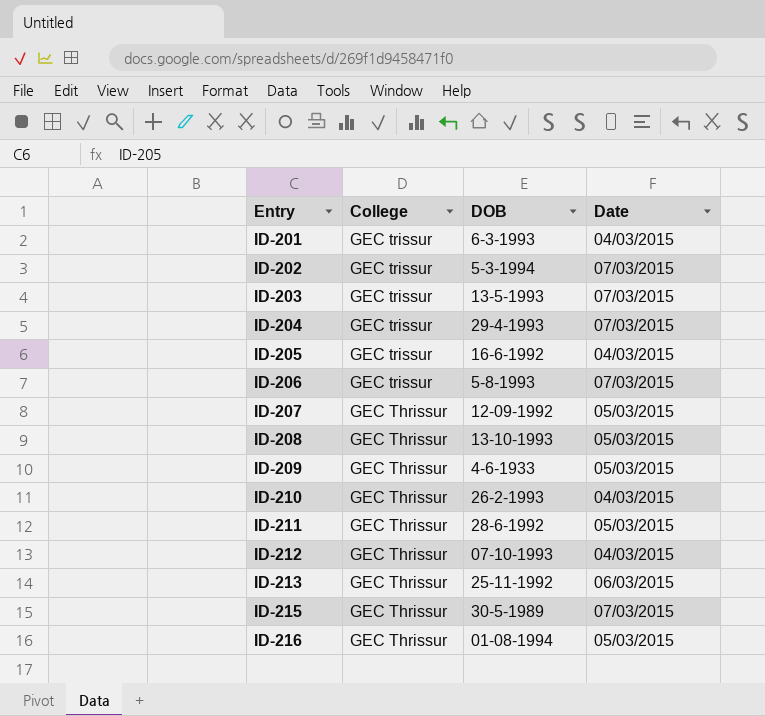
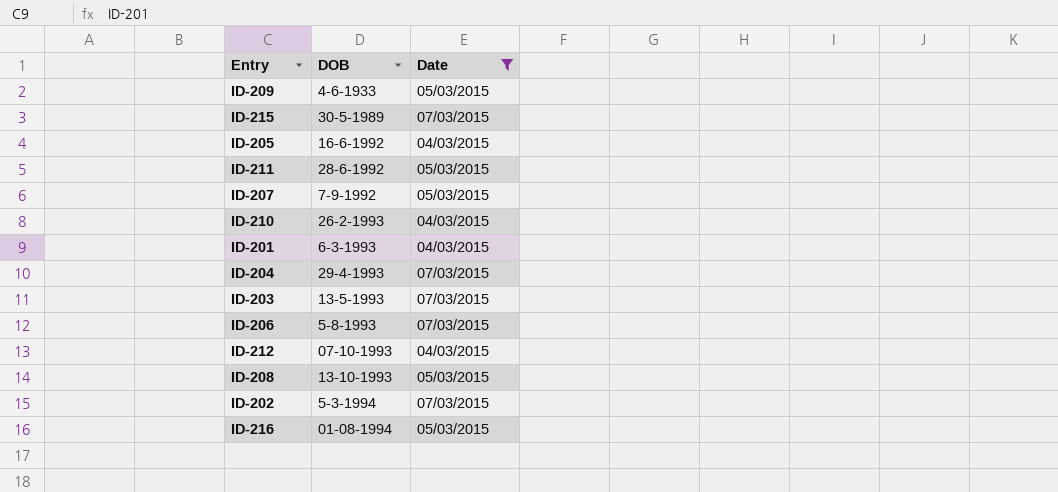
filter: none -> Date != 06/03/2015
row order: Entry ascending -> DOB ascending
column College | position: 2 -> none
ID-207 | DOB: 12-09-1992 -> 7-9-1992

